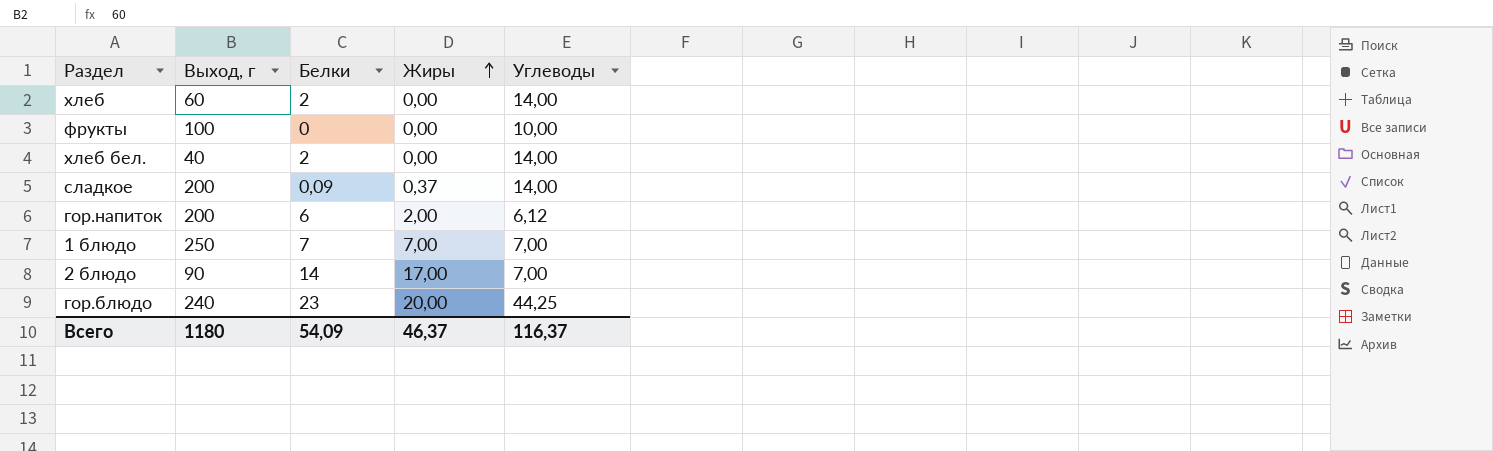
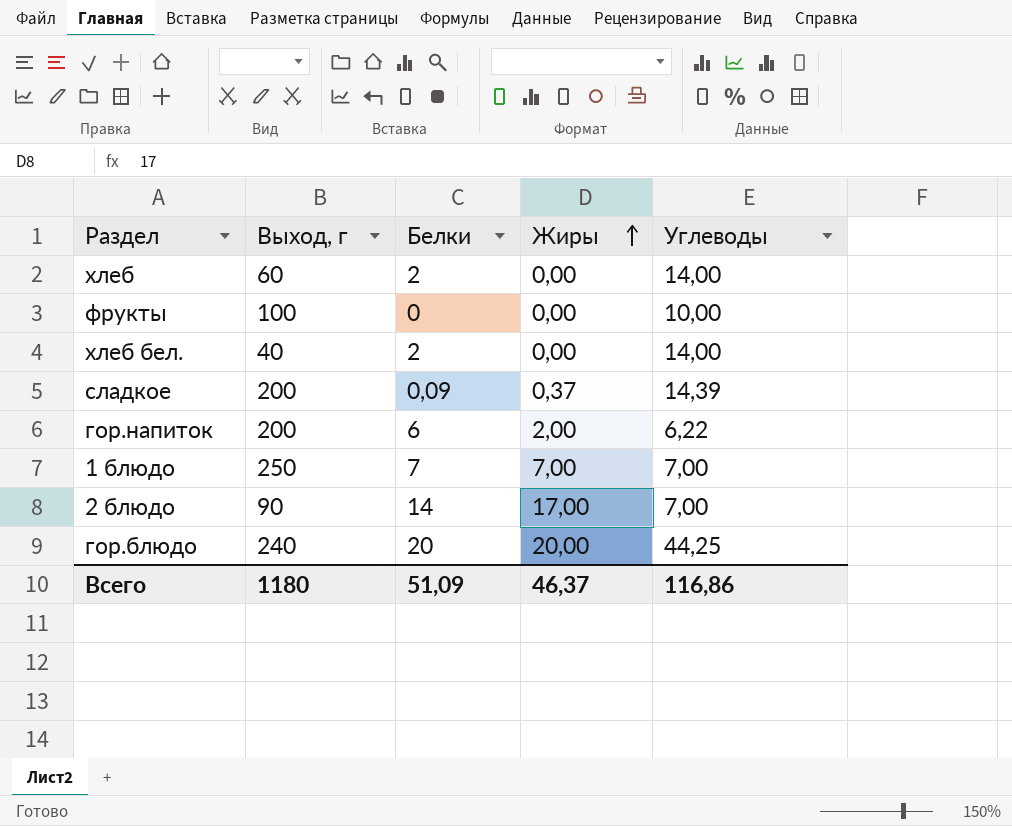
сладкое | Углеводы: 14,00 -> 14,39
гор.напиток | Углеводы: 6,12 -> 6,22
гор.блюдо | Белки: 23 -> 20
Всего | Белки: 54,09 -> 51,09
Всего | Углеводы: 116,37 -> 116,86

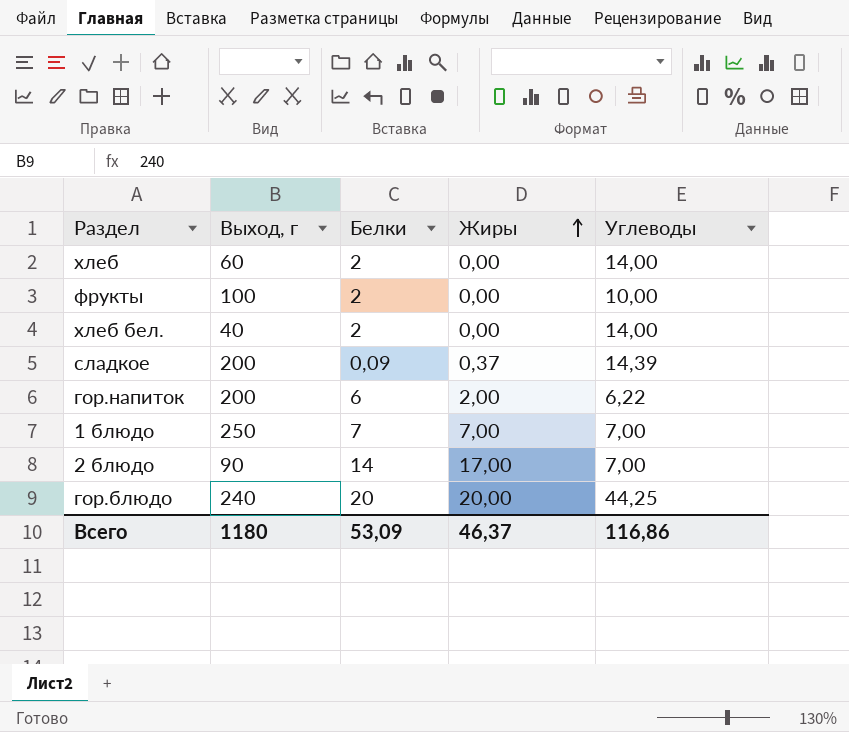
фрукты | Белки: 0 -> 2
Всего | Белки: 51,09 -> 53,09

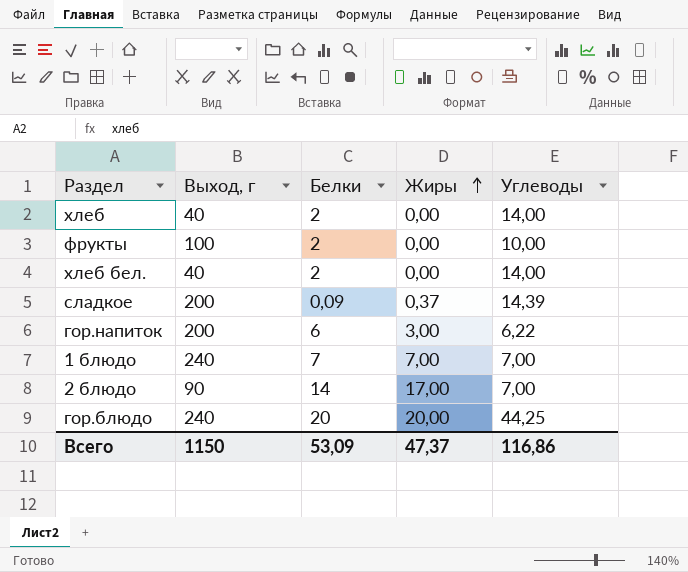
хлеб | Выход, г: 60 -> 40
гор.напиток | Жиры: 2,00 -> 3,00
1 блюдо | Выход, г: 250 -> 240
Всего | Выход, г: 1180 -> 1150
Всего | Жиры: 46,37 -> 47,37

